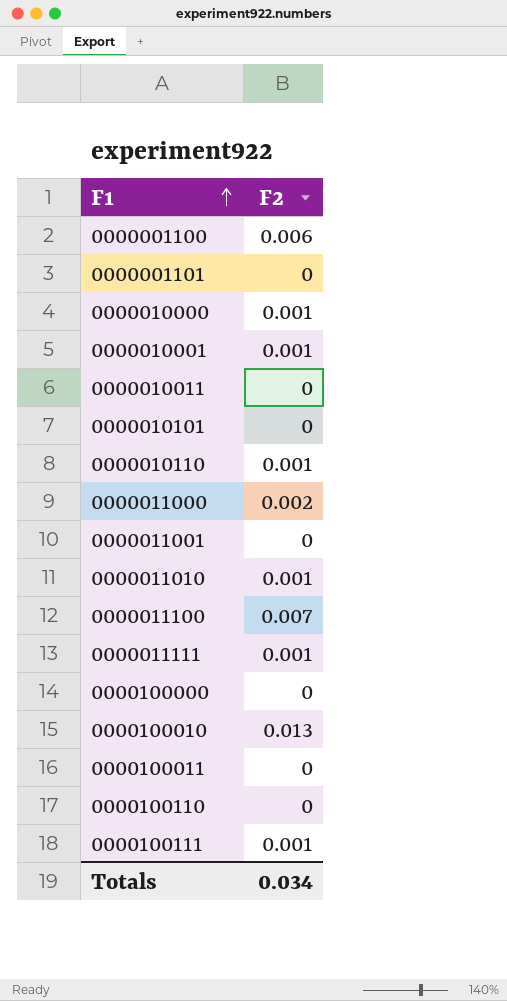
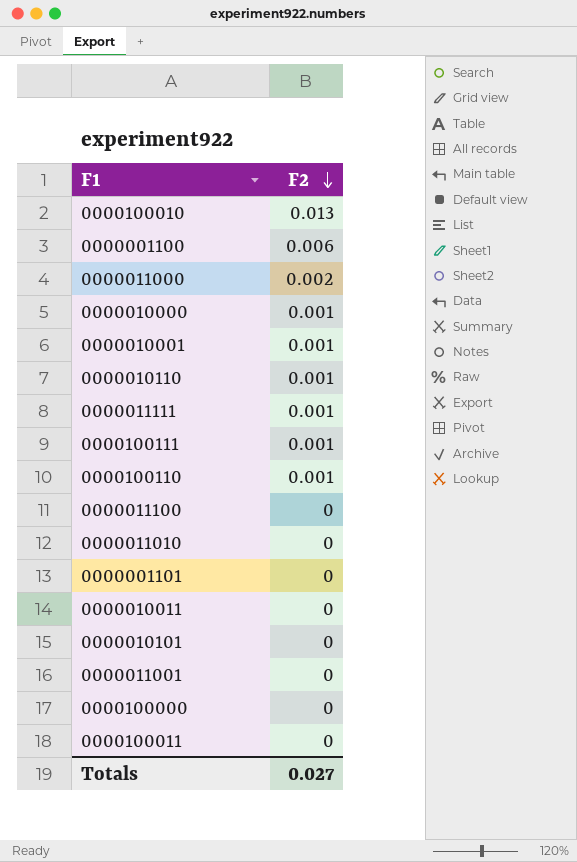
row order: F1 ascending -> F2 descending
0000100110 | F2: 0 -> 0.001
0000011100 | F2: 0.007 -> 0
0000011010 | F2: 0.001 -> 0
Totals | F2: 0.034 -> 0.027

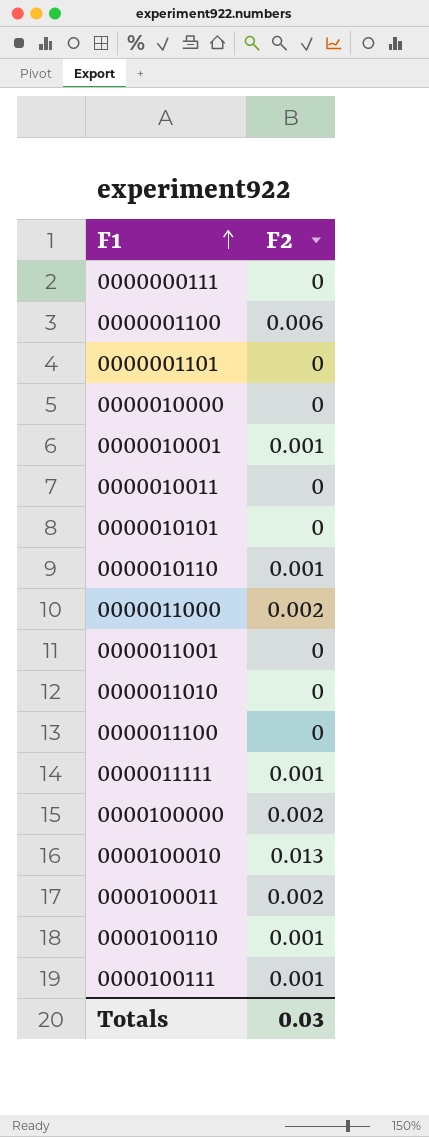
row order: F2 descending -> F1 ascending
row 0000000111: none -> 0
0000010000 | F2: 0.001 -> 0
0000100000 | F2: 0 -> 0.002
0000100011 | F2: 0 -> 0.002
Totals | F2: 0.027 -> 0.03

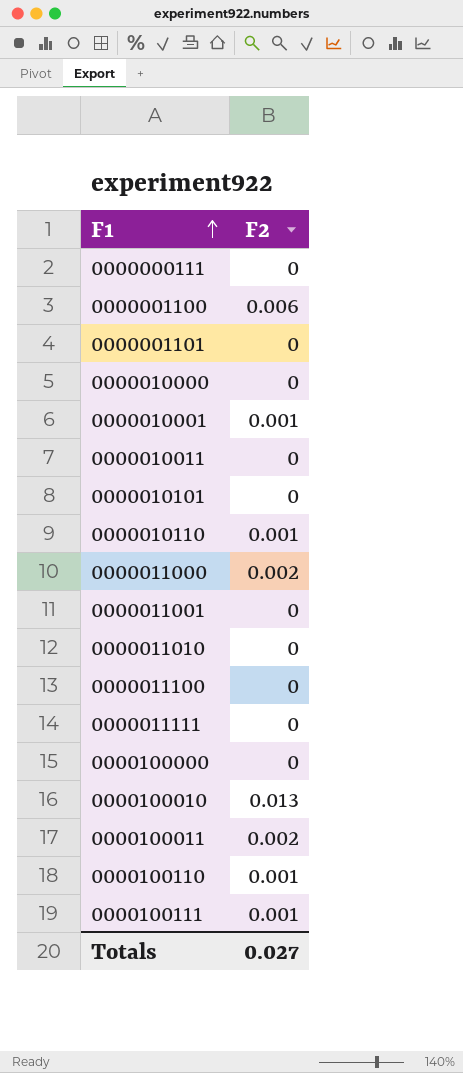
0000011111 | F2: 0.001 -> 0
0000100000 | F2: 0.002 -> 0
Totals | F2: 0.03 -> 0.027

